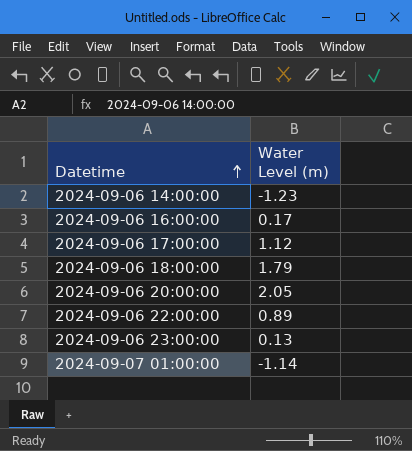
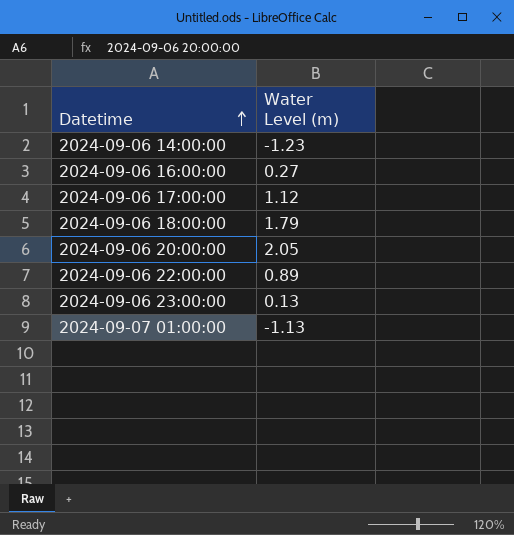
2024-09-06 16:00:00 | Water Level (m): 0.17 -> 0.27
2024-09-07 01:00:00 | Water Level (m): -1.14 -> -1.13

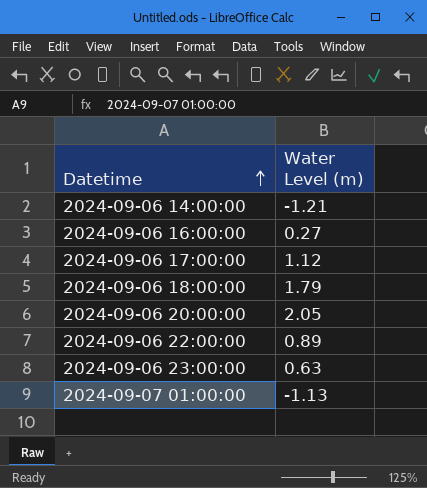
2024-09-06 14:00:00 | Water Level (m): -1.23 -> -1.21
2024-09-06 23:00:00 | Water Level (m): 0.13 -> 0.63

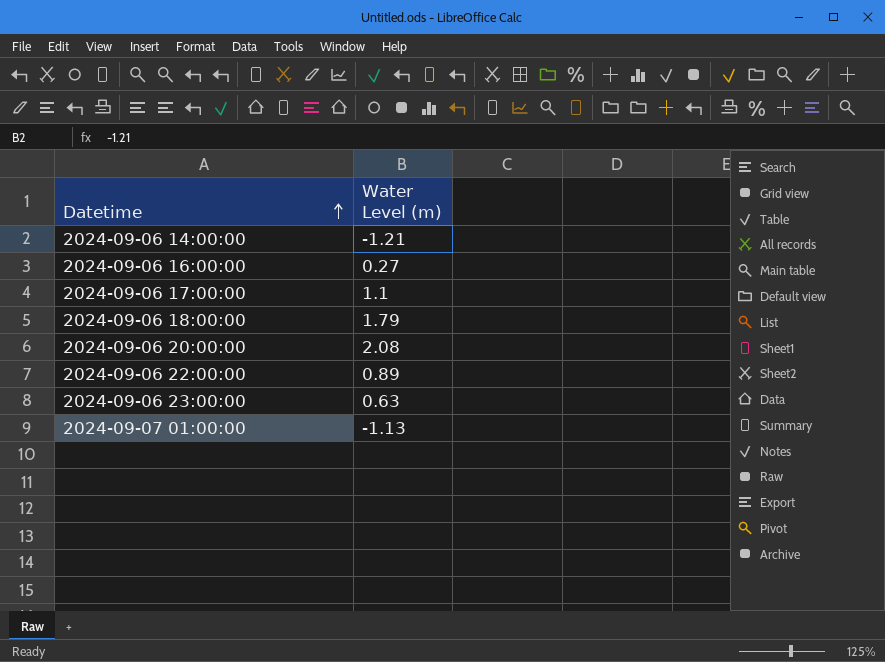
2024-09-06 17:00:00 | Water Level (m): 1.12 -> 1.1
2024-09-06 20:00:00 | Water Level (m): 2.05 -> 2.08

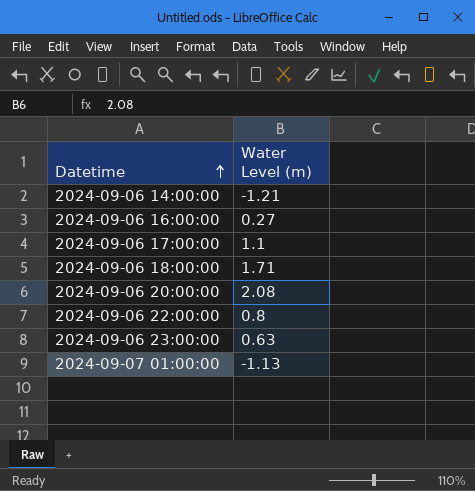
2024-09-06 18:00:00 | Water Level (m): 1.79 -> 1.71
2024-09-06 22:00:00 | Water Level (m): 0.89 -> 0.8

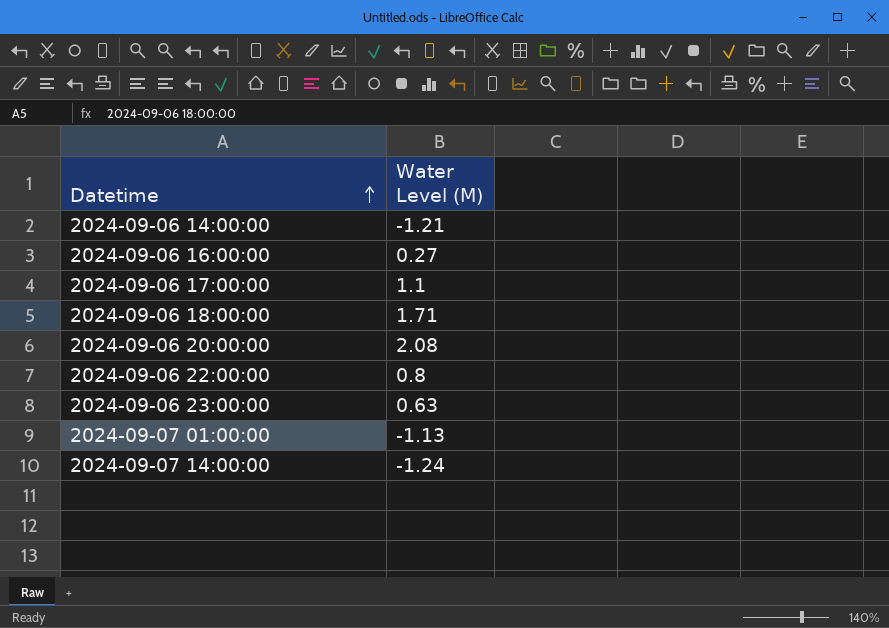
column name: Water Level (m) -> Water Level (M)
row 2024-09-07 14:00:00: none -> -1.24

